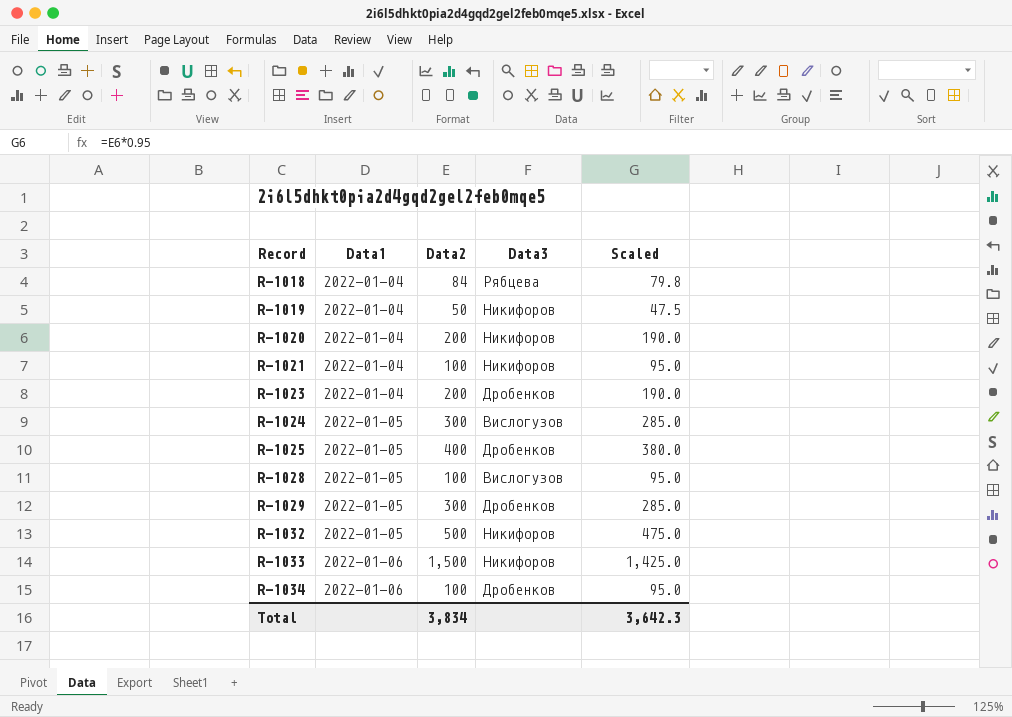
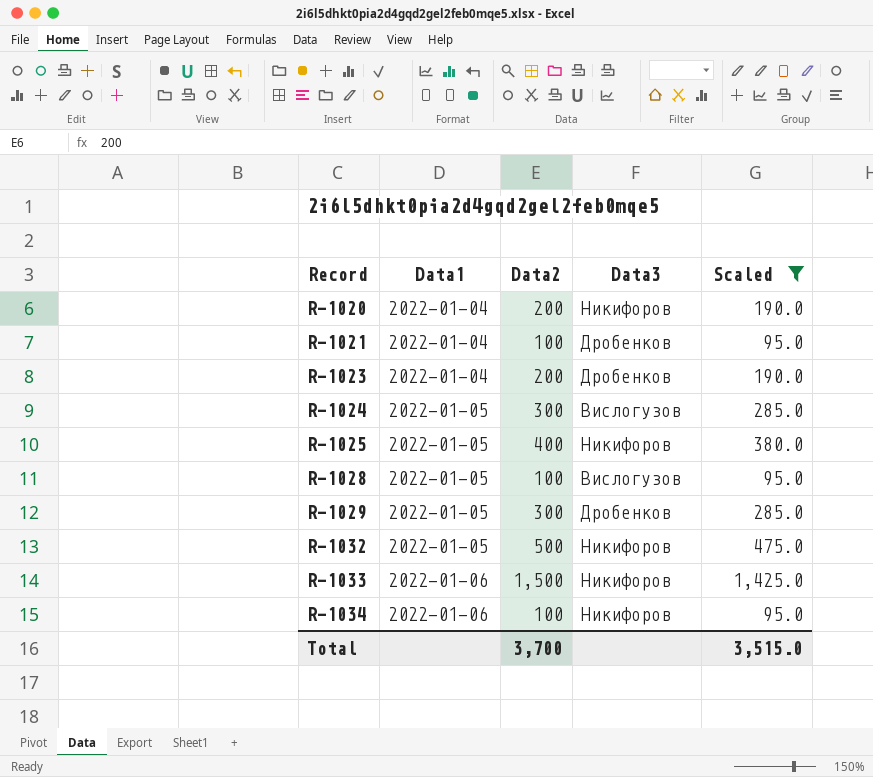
filter: none -> Scaled >= 95.0
R-1021 | Data3: Никифоров -> Дробенков
R-1025 | Data3: Дробенков -> Никифоров
R-1034 | Data3: Дробенков -> Никифоров
Total | Data2: 3,834 -> 3,700
Total | Scaled: 3,642.3 -> 3,515.0

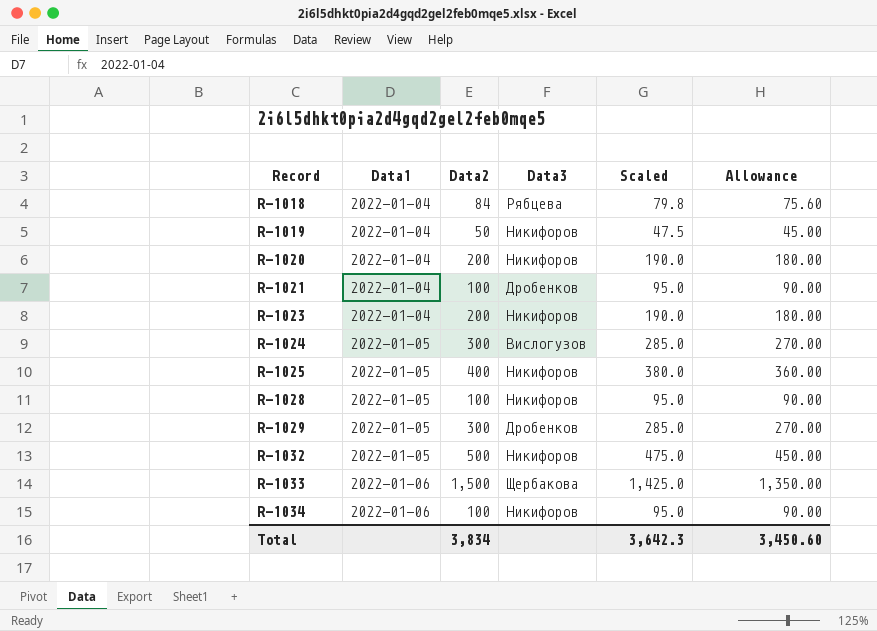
filter: Scaled >= 95.0 -> none
column Allowance | formula: none -> [Data2] * 0.9
R-1023 | Data3: Дробенков -> Никифоров
R-1028 | Data3: Вислогузов -> Никифоров
R-1033 | Data3: Никифоров -> Щербакова
Total | Data2: 3,700 -> 3,834
Total | Scaled: 3,515.0 -> 3,642.3

